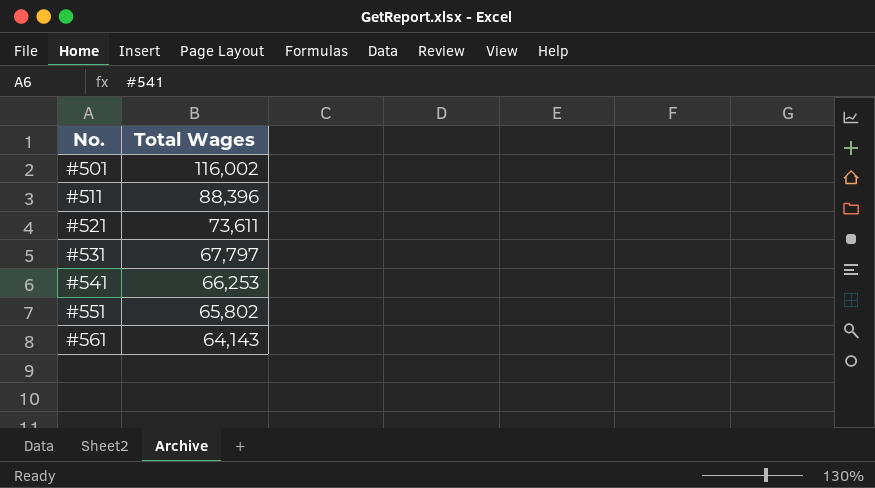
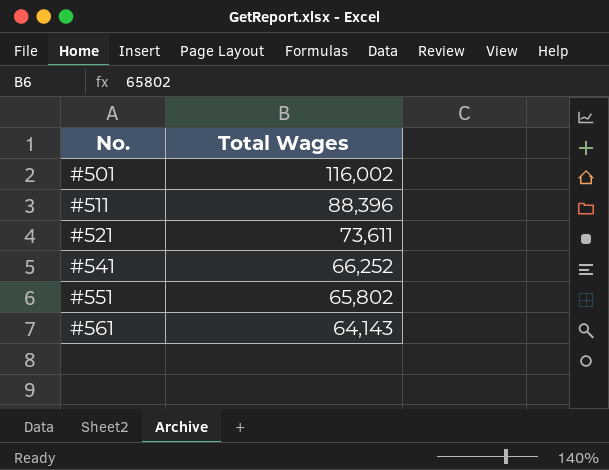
row #531: 67,797 -> none
#541 | Total Wages: 66,253 -> 66,252

